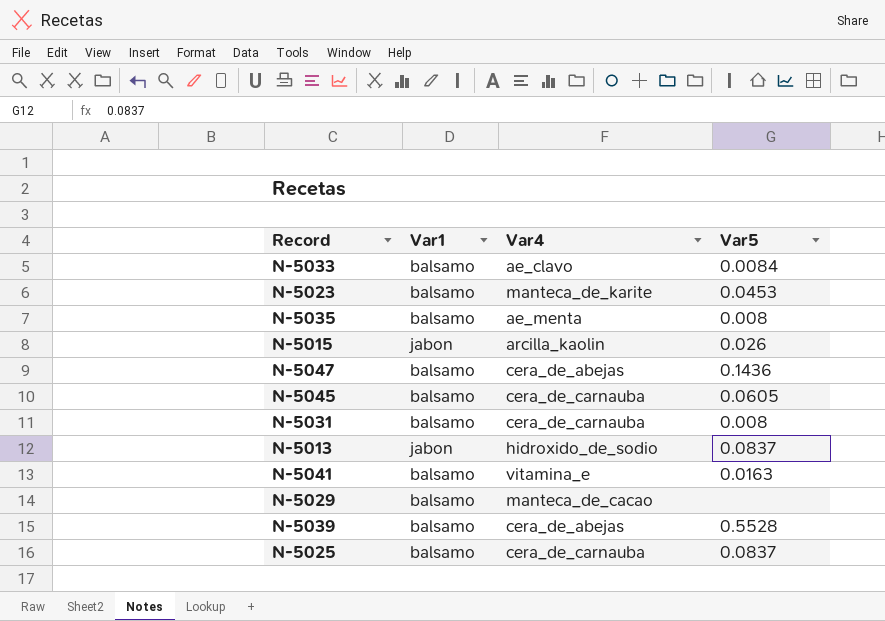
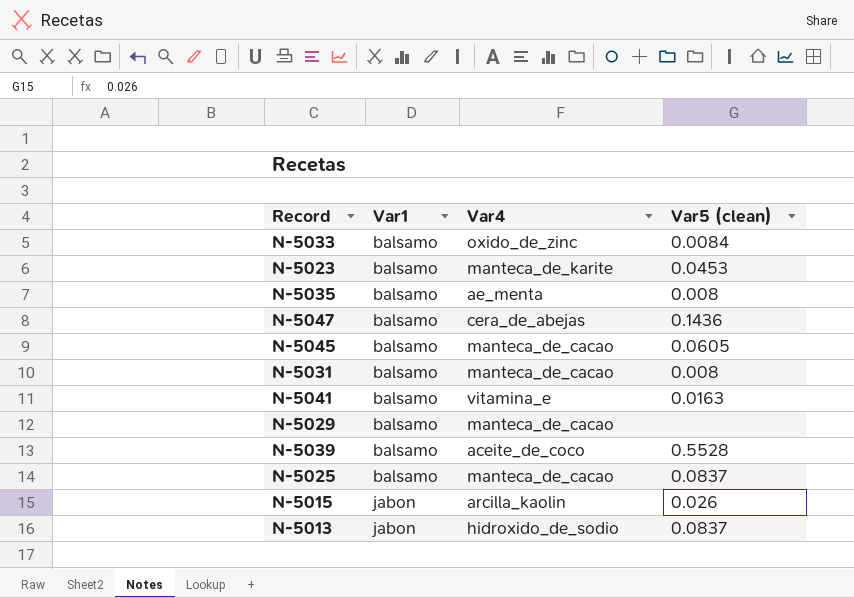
row order: none -> Var1 ascending
column name: Var5 -> Var5 (clean)
N-5033 | Var4: ae_clavo -> oxido_de_zinc
N-5045 | Var4: cera_de_carnauba -> manteca_de_cacao
N-5031 | Var4: cera_de_carnauba -> manteca_de_cacao
N-5039 | Var4: cera_de_abejas -> aceite_de_coco
N-5025 | Var4: cera_de_carnauba -> manteca_de_cacao

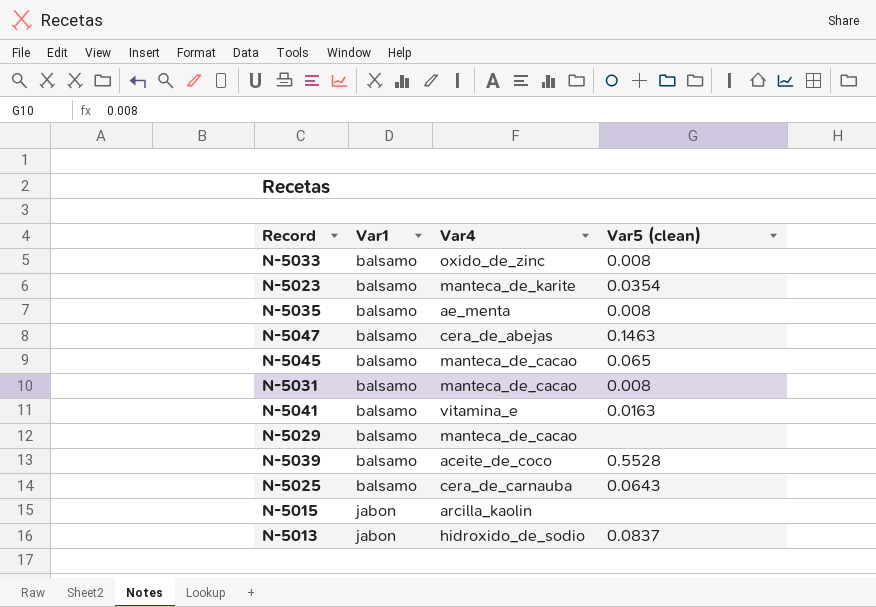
N-5033 | Var5 (clean): 0.0084 -> 0.008
N-5023 | Var5 (clean): 0.0453 -> 0.0354
N-5047 | Var5 (clean): 0.1436 -> 0.1463
N-5045 | Var5 (clean): 0.0605 -> 0.065
N-5025 | Var4: manteca_de_cacao -> cera_de_carnauba
N-5025 | Var5 (clean): 0.0837 -> 0.0643
N-5015 | Var5 (clean): 0.026 -> none

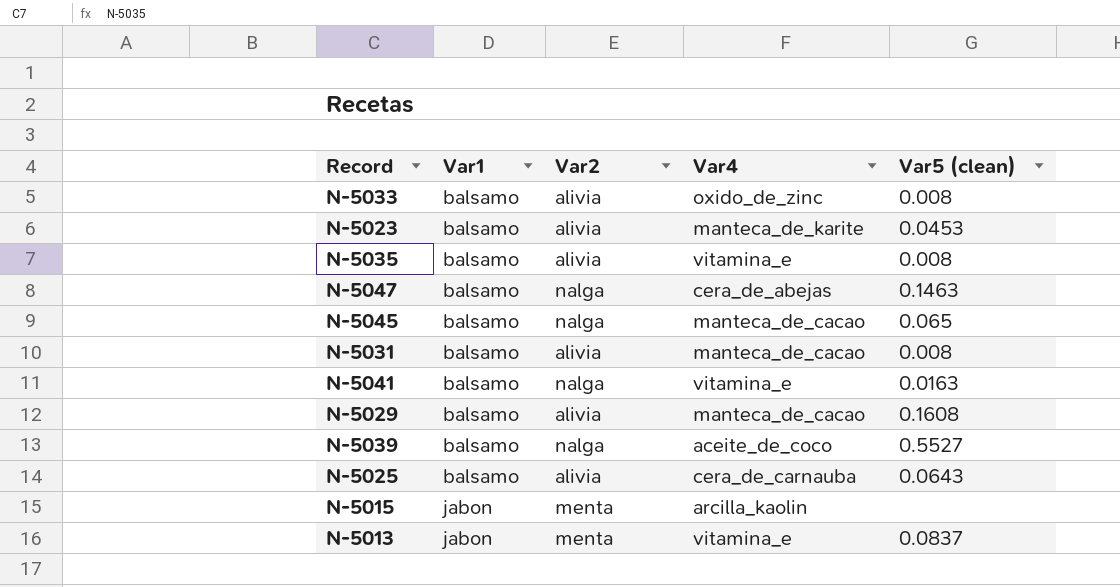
column Var2 | position: none -> 3
N-5023 | Var5 (clean): 0.0354 -> 0.0453
N-5035 | Var4: ae_menta -> vitamina_e
N-5029 | Var5 (clean): none -> 0.1608
N-5039 | Var5 (clean): 0.5528 -> 0.5527
N-5013 | Var4: hidroxido_de_sodio -> vitamina_e

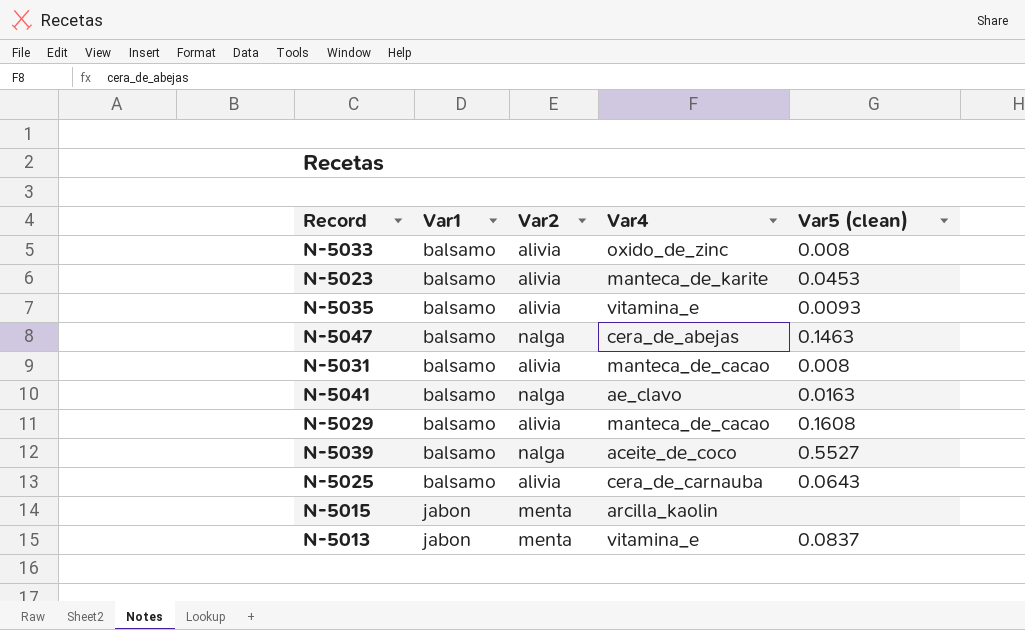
row N-5045: balsamo | nalga | manteca_de_cacao | 0.065 -> none
N-5035 | Var5 (clean): 0.008 -> 0.0093
N-5041 | Var4: vitamina_e -> ae_clavo

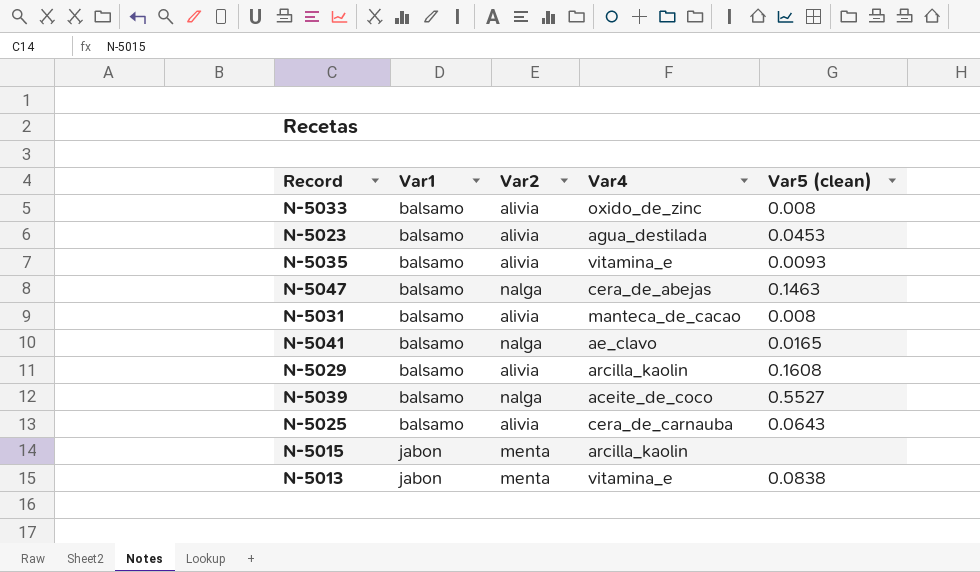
N-5023 | Var4: manteca_de_karite -> agua_destilada
N-5041 | Var5 (clean): 0.0163 -> 0.0165
N-5029 | Var4: manteca_de_cacao -> arcilla_kaolin
N-5013 | Var5 (clean): 0.0837 -> 0.0838

